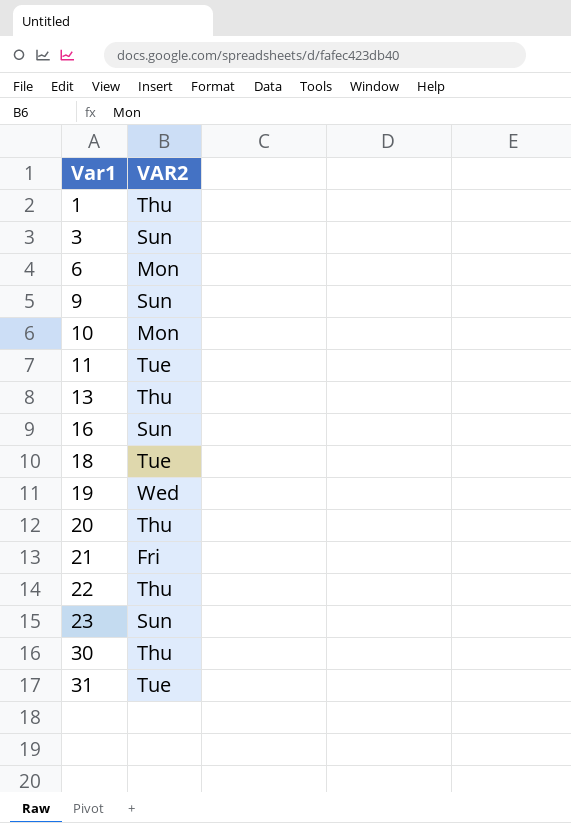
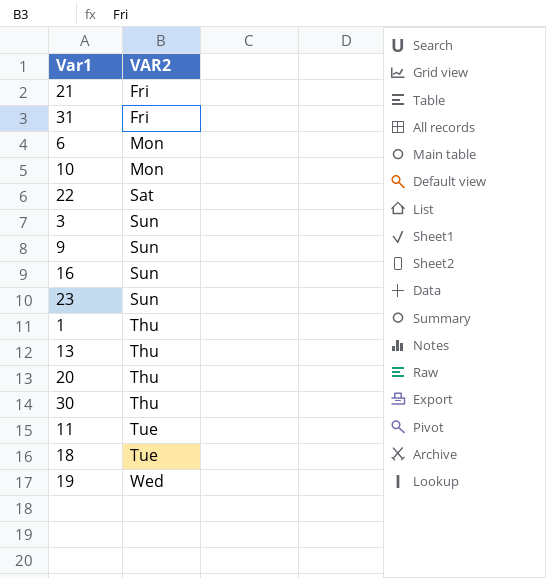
row order: Var1 ascending -> VAR2 ascending
31 | VAR2: Tue -> Fri
22 | VAR2: Thu -> Sat

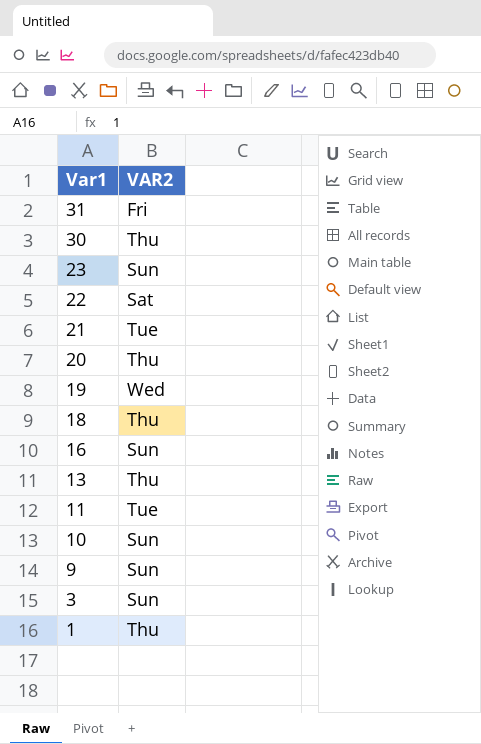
row order: VAR2 ascending -> Var1 descending
row 6: Mon -> none
21 | VAR2: Fri -> Tue
18 | VAR2: Tue -> Thu
10 | VAR2: Mon -> Sun

